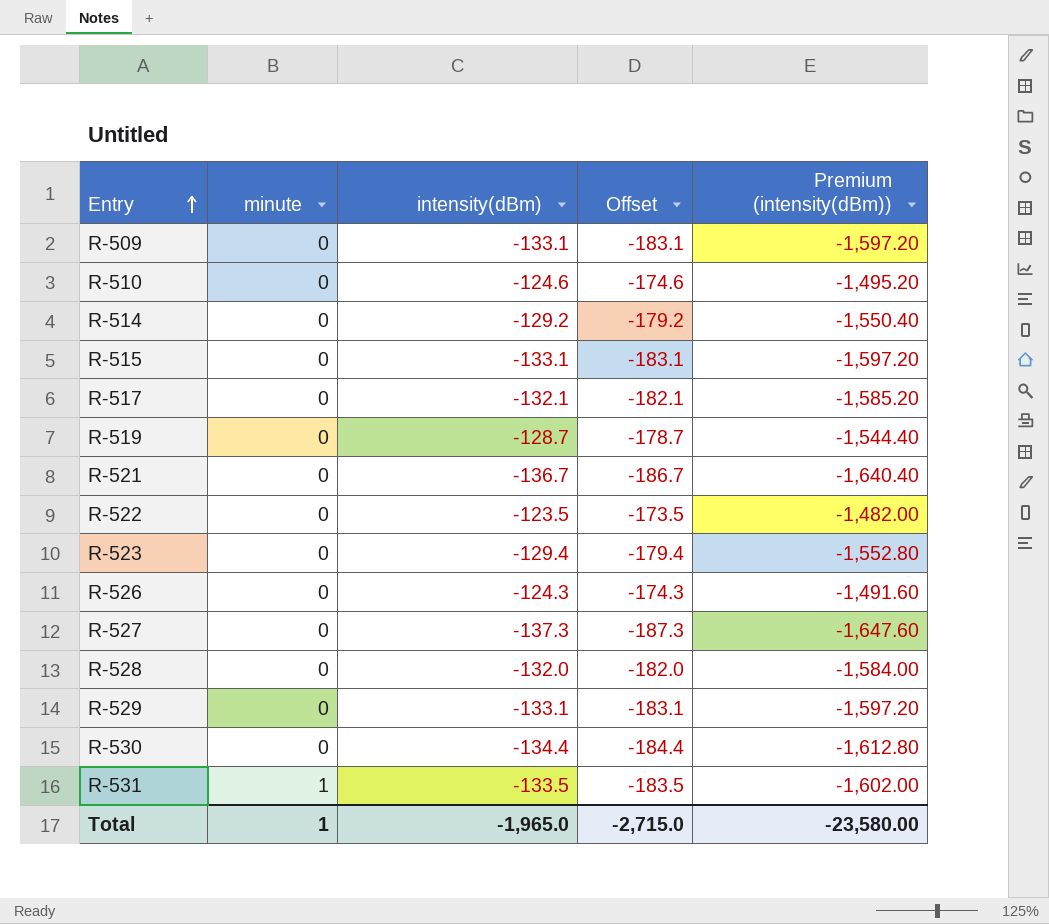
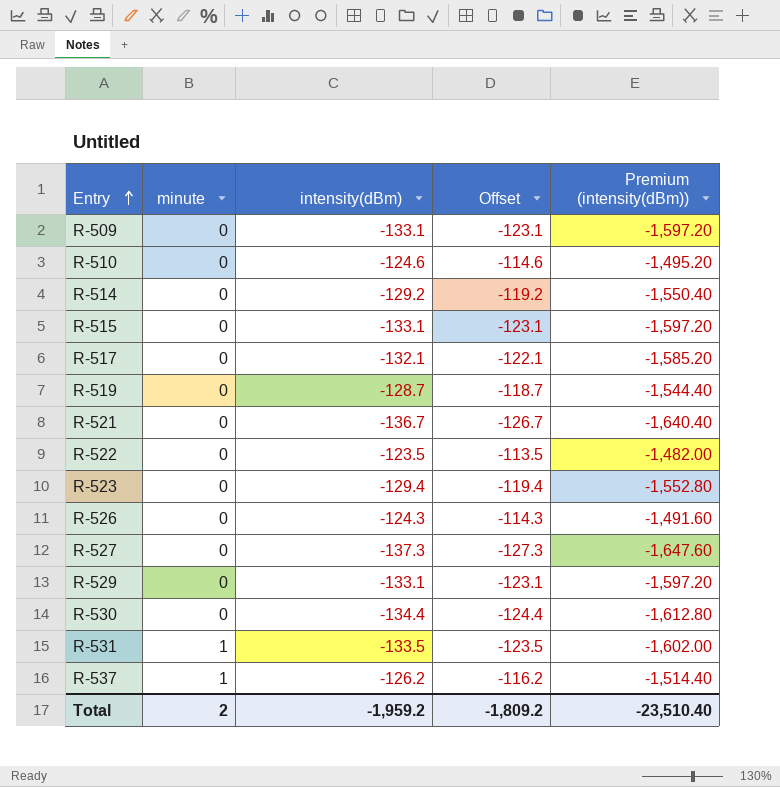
column Offset | formula: [intensity(dBm)] - 50 -> [intensity(dBm)] + 10
row R-528: 0 | -132.0 | -182.0 | -1,584.00 -> none
row R-537: none -> 1 | -126.2 | -116.2 | -1,514.40
Total | minute: 1 -> 2
Total | intensity(dBm): -1,965.0 -> -1,959.2
Total | Offset: -2,715.0 -> -1,809.2
Total | Premium (intensity(dBm)): -23,580.00 -> -23,510.40

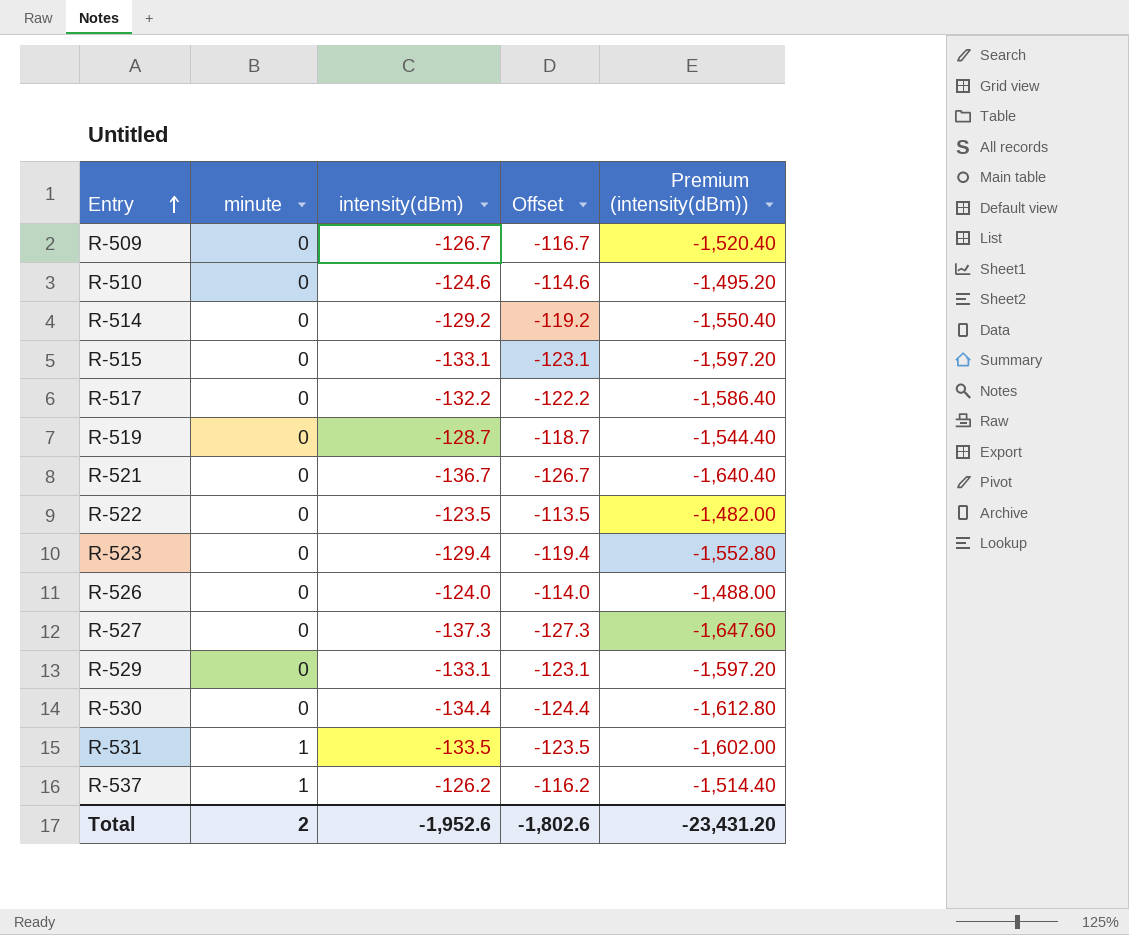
R-509 | intensity(dBm): -133.1 -> -126.7
R-509 | Offset: -123.1 -> -116.7
R-509 | Premium (intensity(dBm)): -1,597.20 -> -1,520.40
R-517 | intensity(dBm): -132.1 -> -132.2
R-517 | Offset: -122.1 -> -122.2
R-517 | Premium (intensity(dBm)): -1,585.20 -> -1,586.40
R-526 | intensity(dBm): -124.3 -> -124.0
R-526 | Offset: -114.3 -> -114.0
R-526 | Premium (intensity(dBm)): -1,491.60 -> -1,488.00
Total | intensity(dBm): -1,959.2 -> -1,952.6
Total | Offset: -1,809.2 -> -1,802.6
Total | Premium (intensity(dBm)): -23,510.40 -> -23,431.20

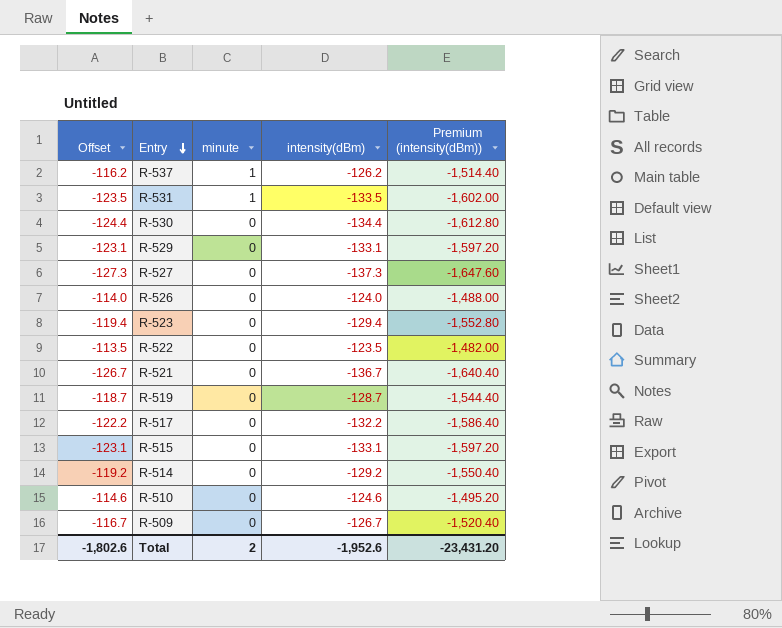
row order: Entry ascending -> Entry descending
column Offset | position: 4 -> 1

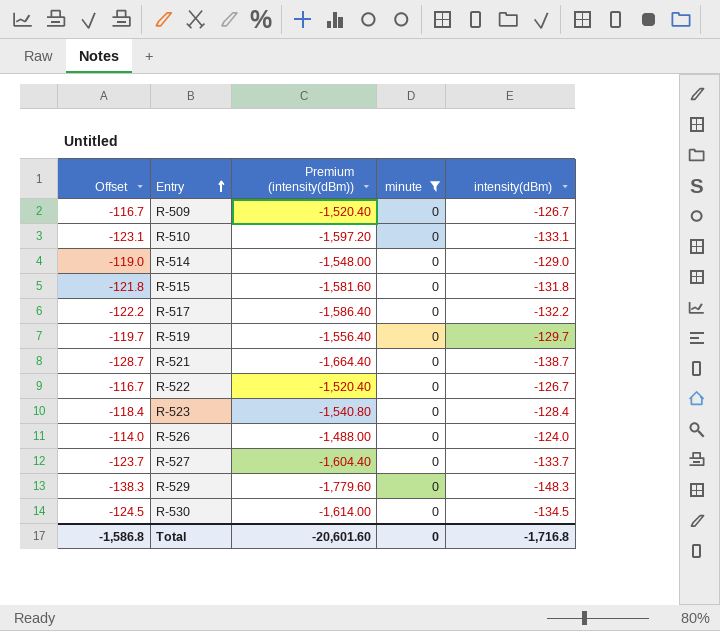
filter: none -> minute = 0
row order: Entry descending -> Entry ascending
column Premium (intensity(dBm)) | position: 5 -> 3
R-510 | Offset: -114.6 -> -123.1
R-510 | Premium (intensity(dBm)): -1,495.20 -> -1,597.20
R-510 | intensity(dBm): -124.6 -> -133.1
R-514 | Offset: -119.2 -> -119.0
R-514 | Premium (intensity(dBm)): -1,550.40 -> -1,548.00
R-514 | intensity(dBm): -129.2 -> -129.0
R-515 | Offset: -123.1 -> -121.8
R-515 | Premium (intensity(dBm)): -1,597.20 -> -1,581.60
R-515 | intensity(dBm): -133.1 -> -131.8
R-519 | Offset: -118.7 -> -119.7
R-519 | Premium (intensity(dBm)): -1,544.40 -> -1,556.40
R-519 | intensity(dBm): -128.7 -> -129.7
R-521 | Offset: -126.7 -> -128.7
R-521 | Premium (intensity(dBm)): -1,640.40 -> -1,664.40
R-521 | intensity(dBm): -136.7 -> -138.7
R-522 | Offset: -113.5 -> -116.7
R-522 | Premium (intensity(dBm)): -1,482.00 -> -1,520.40
R-522 | intensity(dBm): -123.5 -> -126.7
R-523 | Offset: -119.4 -> -118.4
R-523 | Premium (intensity(dBm)): -1,552.80 -> -1,540.80
R-523 | intensity(dBm): -129.4 -> -128.4
R-527 | Offset: -127.3 -> -123.7
R-527 | Premium (intensity(dBm)): -1,647.60 -> -1,604.40
R-527 | intensity(dBm): -137.3 -> -133.7
R-529 | Offset: -123.1 -> -138.3
R-529 | Premium (intensity(dBm)): -1,597.20 -> -1,779.60
R-529 | intensity(dBm): -133.1 -> -148.3
R-530 | Offset: -124.4 -> -124.5
R-530 | Premium (intensity(dBm)): -1,612.80 -> -1,614.00
R-530 | intensity(dBm): -134.4 -> -134.5
Total | Offset: -1,802.6 -> -1,586.8
Total | Premium (intensity(dBm)): -23,431.20 -> -20,601.60
Total | minute: 2 -> 0
Total | intensity(dBm): -1,952.6 -> -1,716.8

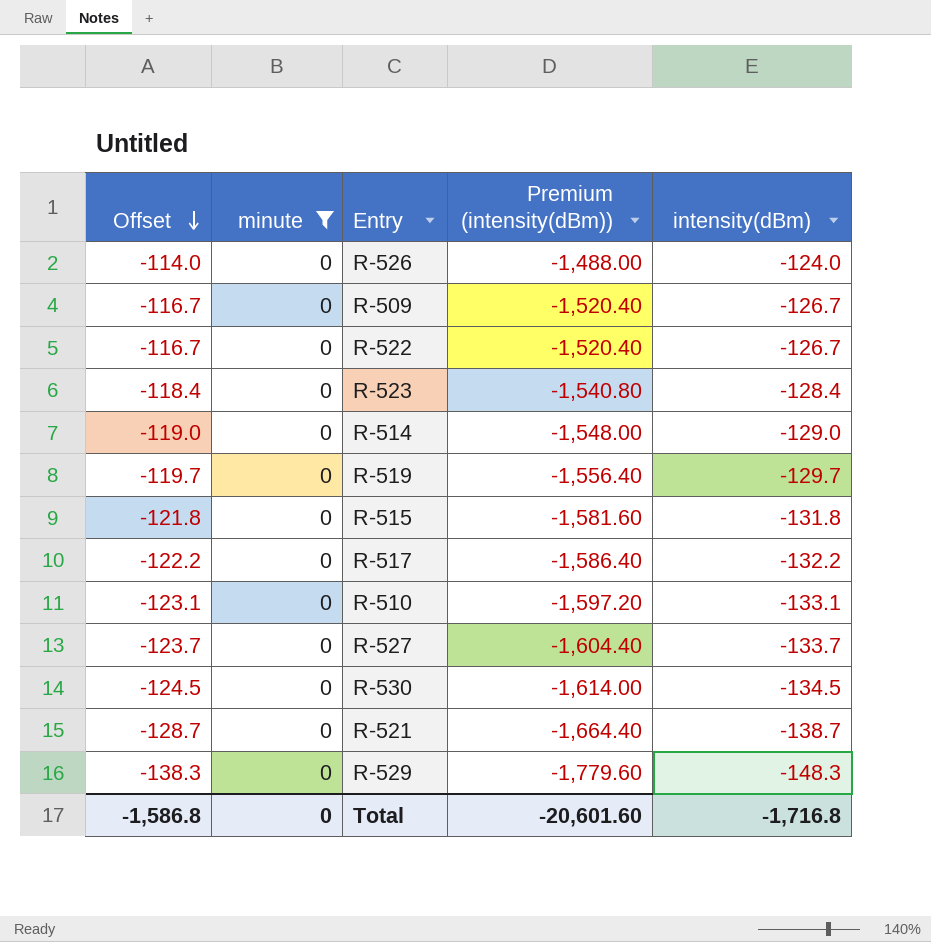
row order: Entry ascending -> Offset descending
column minute | position: 4 -> 2

